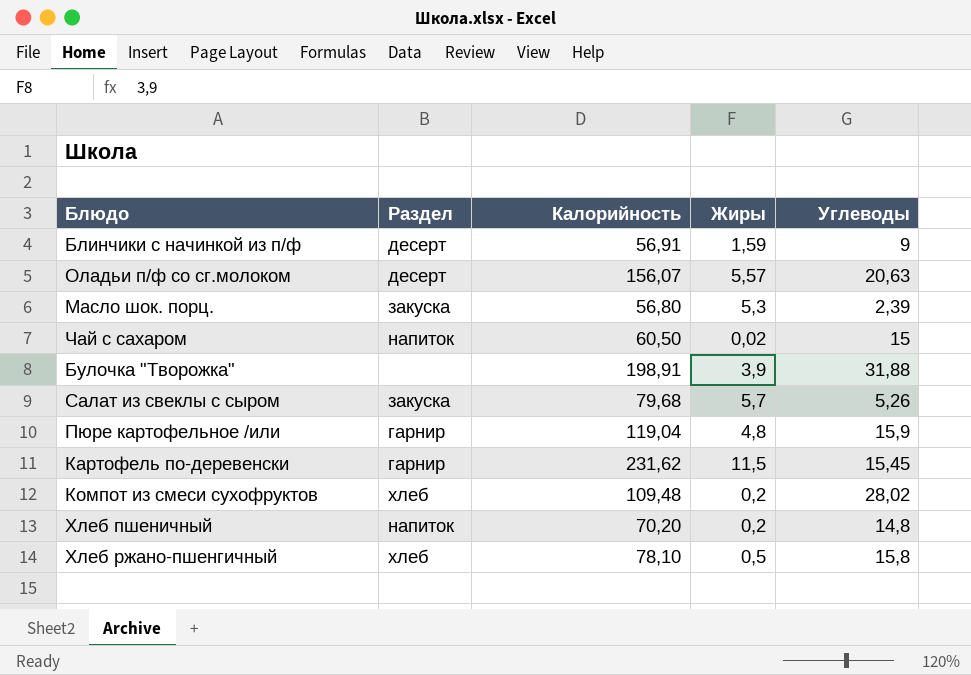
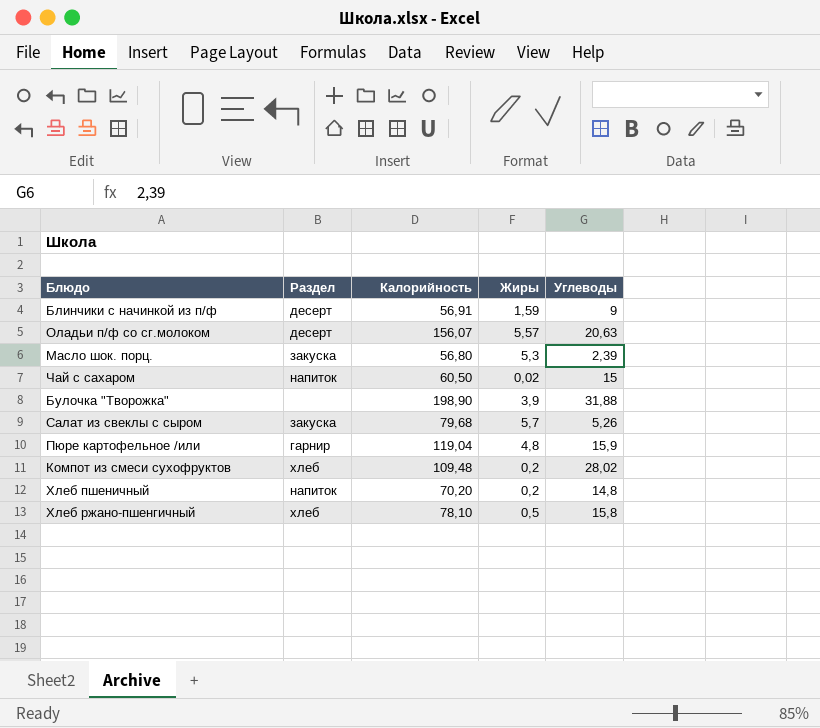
row Картофель по-деревенски: гарнир | 231,62 | 11,5 | 15,45 -> none
Булочка "Творожка" | Калорийность: 198,91 -> 198,90

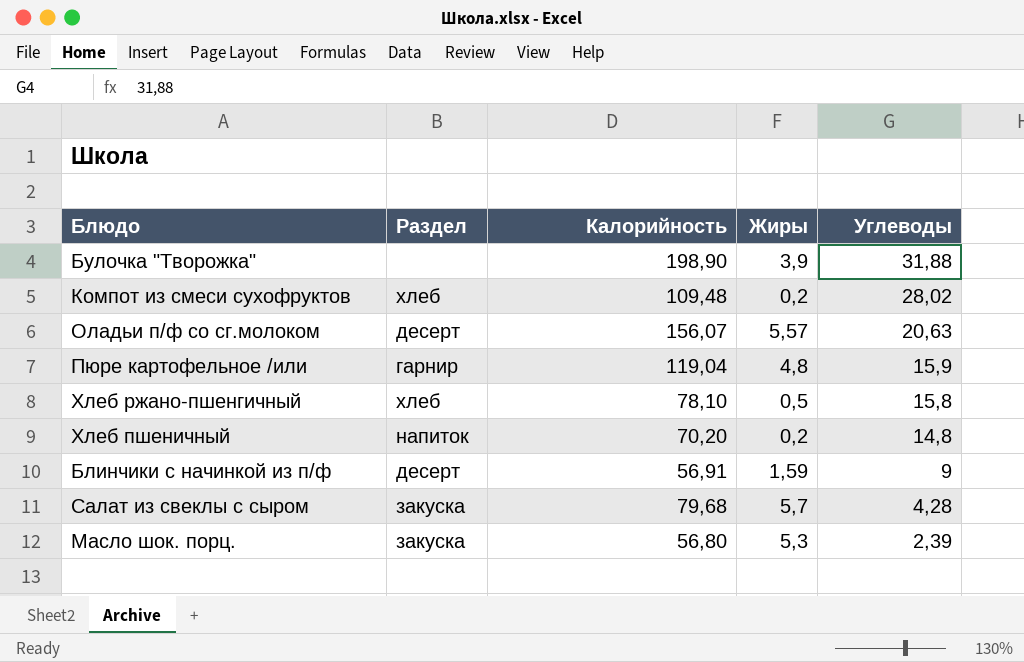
row order: none -> Углеводы descending
row Чай с сахаром: напиток | 60,50 | 0,02 | 15 -> none
Салат из свеклы с сыром | Углеводы: 5,26 -> 4,28

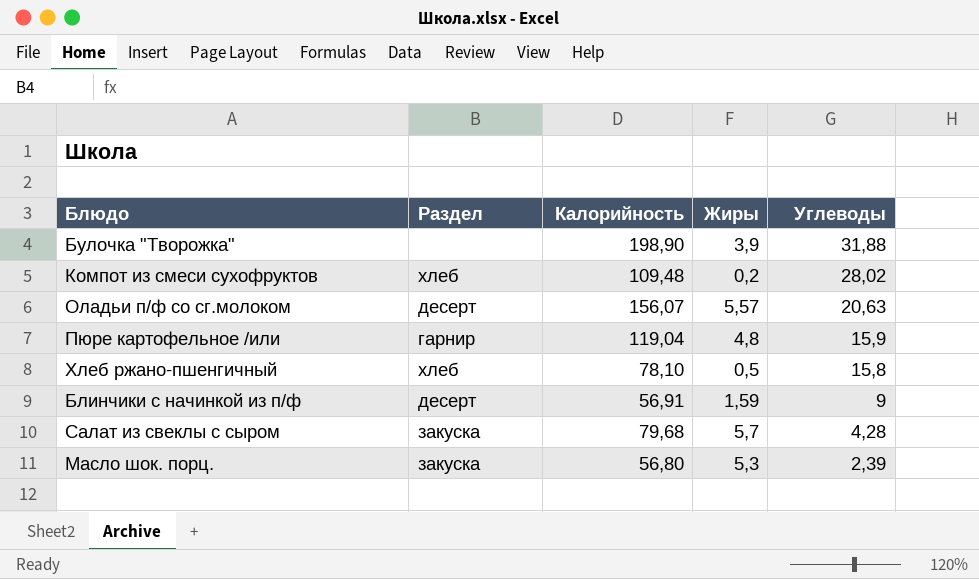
row Хлеб пшеничный: напиток | 70,20 | 0,2 | 14,8 -> none

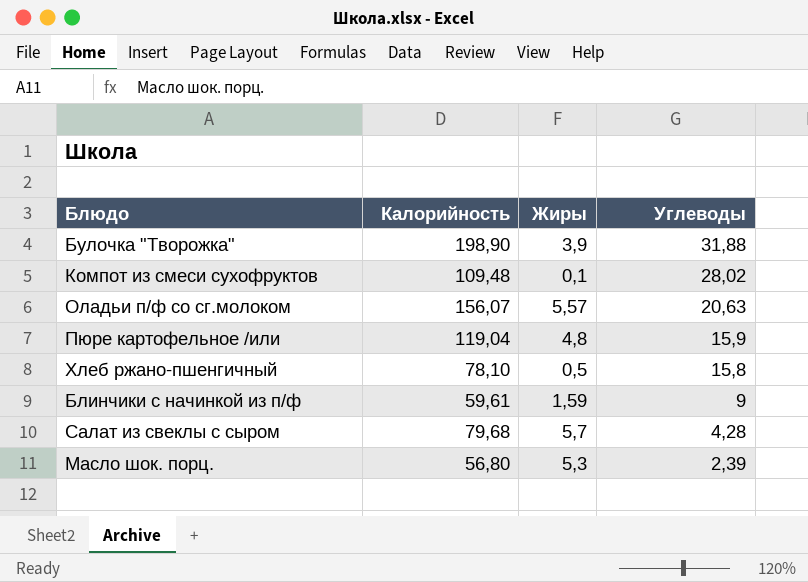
column Раздел | position: 2 -> none
Компот из смеси сухофруктов | Жиры: 0,2 -> 0,1
Блинчики с начинкой из п/ф | Калорийность: 56,91 -> 59,61

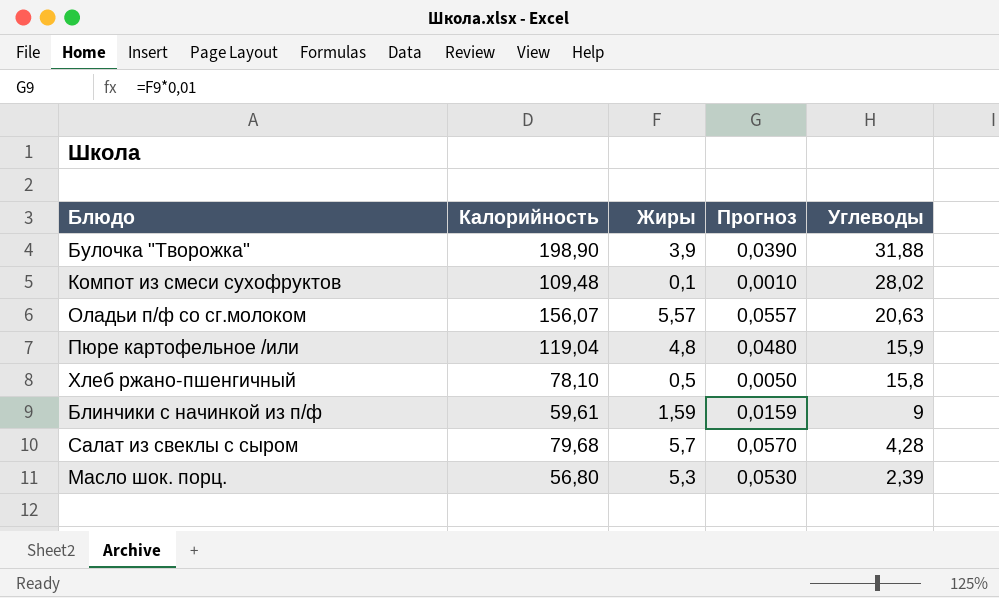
column Прогноз | formula: none -> [Жиры] * 0,01

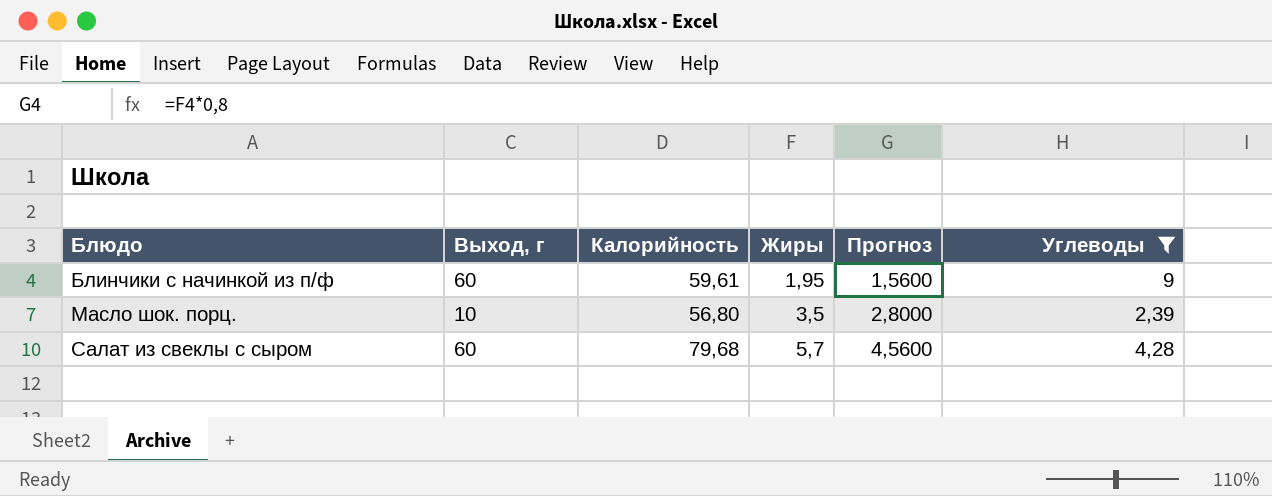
filter: none -> Углеводы <= 9
row order: Углеводы descending -> Блюдо ascending
column Выход, г | position: none -> 2
column Прогноз | formula: [Жиры] * 0,01 -> [Жиры] * 0,8
Блинчики с начинкой из п/ф | Жиры: 1,59 -> 1,95
Масло шок. порц. | Жиры: 5,3 -> 3,5

